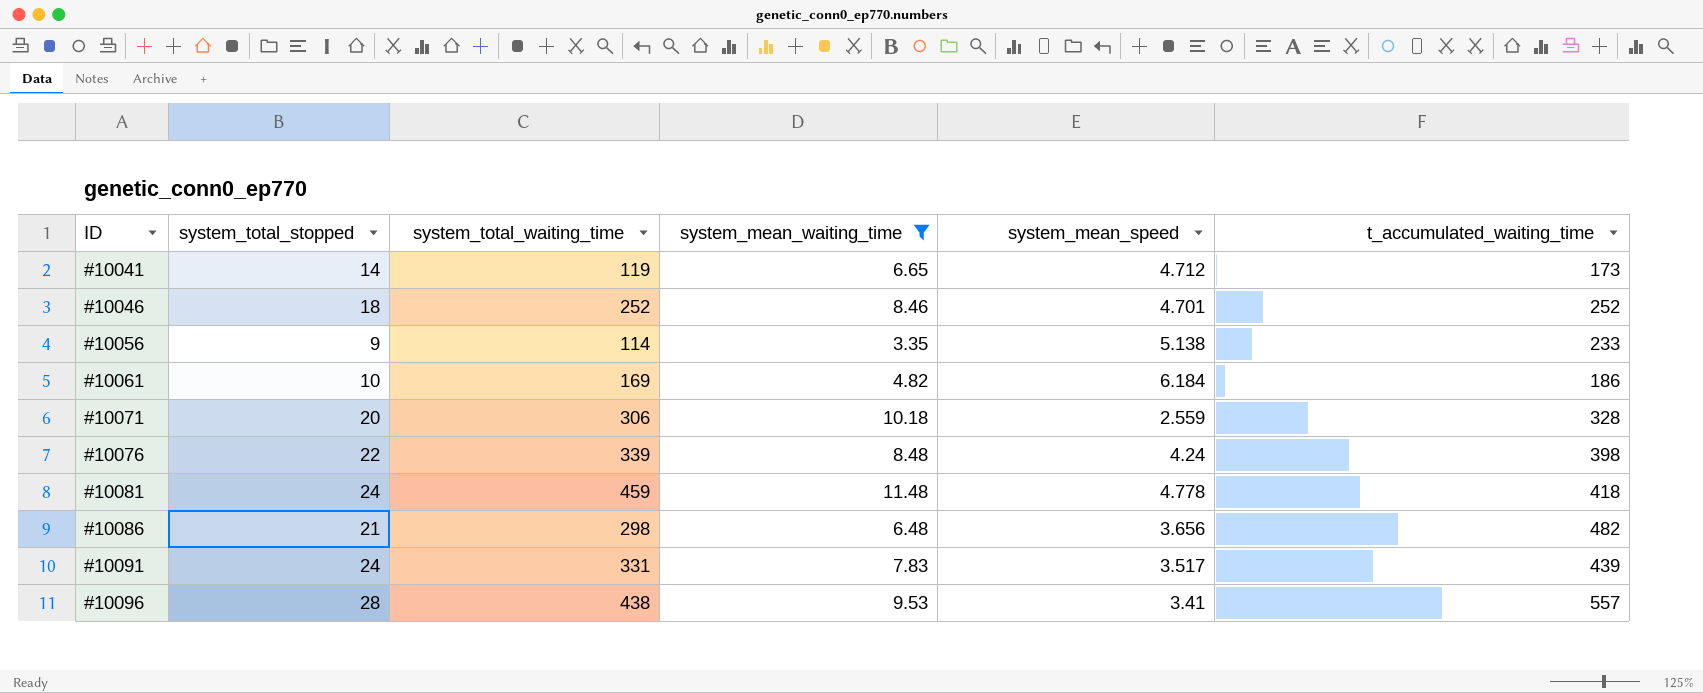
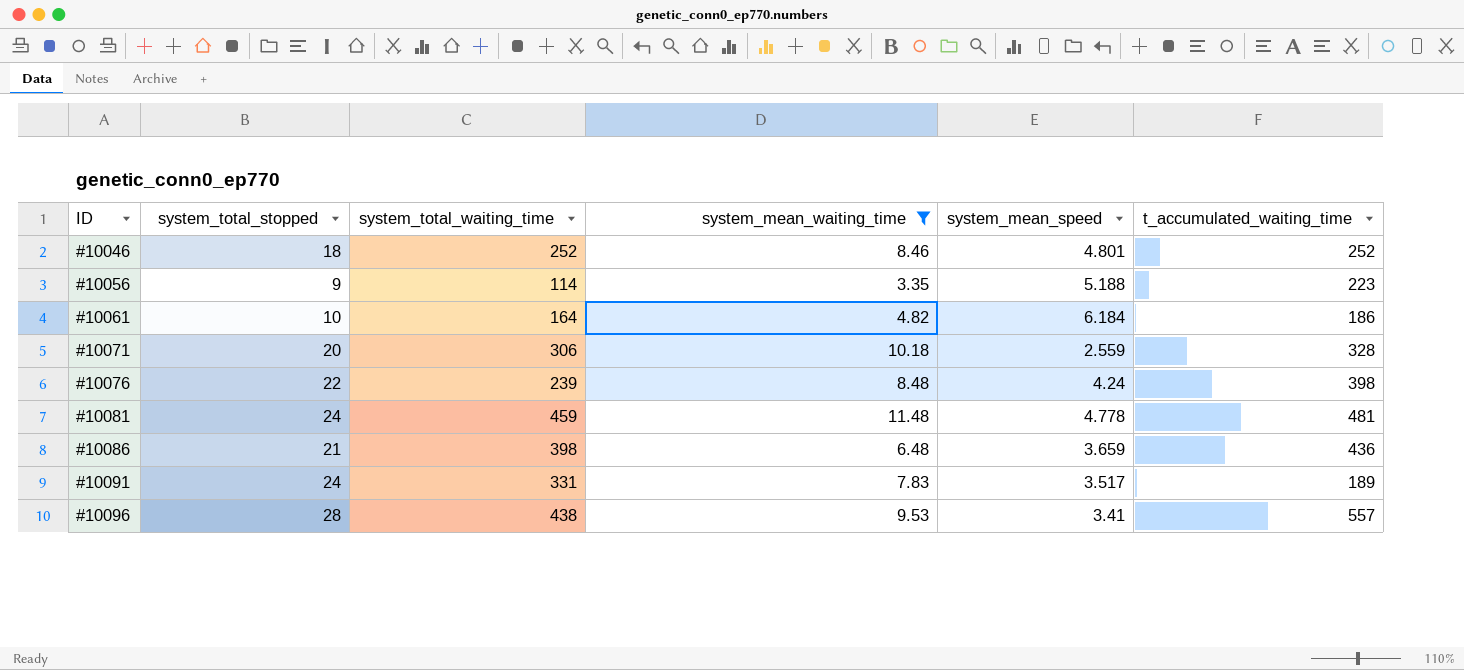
row #10041: 14 | 119 | 6.65 | 4.712 | 173 -> none
#10046 | system_mean_speed: 4.701 -> 4.801
#10056 | system_mean_speed: 5.138 -> 5.188
#10056 | t_accumulated_waiting_time: 233 -> 223
#10061 | system_total_waiting_time: 169 -> 164
#10076 | system_total_waiting_time: 339 -> 239
#10081 | t_accumulated_waiting_time: 418 -> 481
#10086 | system_total_waiting_time: 298 -> 398
#10086 | system_mean_speed: 3.656 -> 3.659
#10086 | t_accumulated_waiting_time: 482 -> 436
#10091 | t_accumulated_waiting_time: 439 -> 189

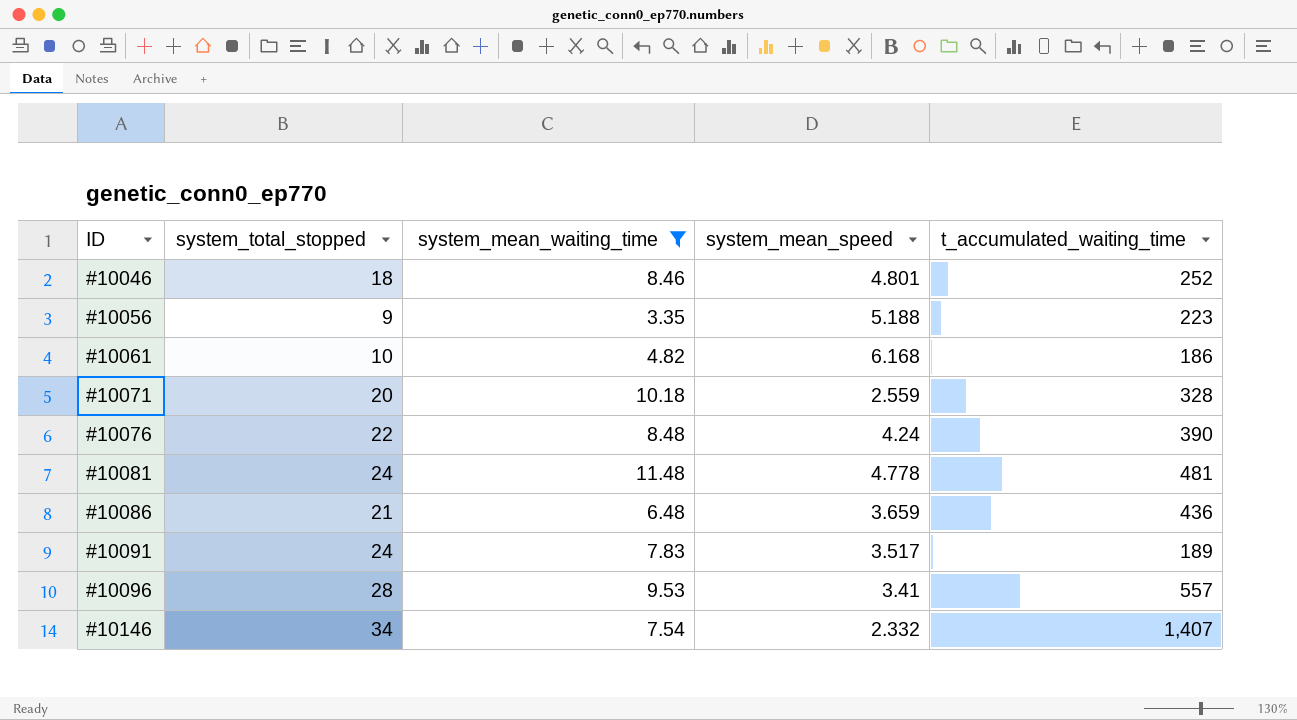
column system_total_waiting_time | position: 3 -> none
#10061 | system_mean_speed: 6.184 -> 6.168
#10076 | t_accumulated_waiting_time: 398 -> 390
row #10146: none -> 34 | 7.54 | 2.332 | 1,407

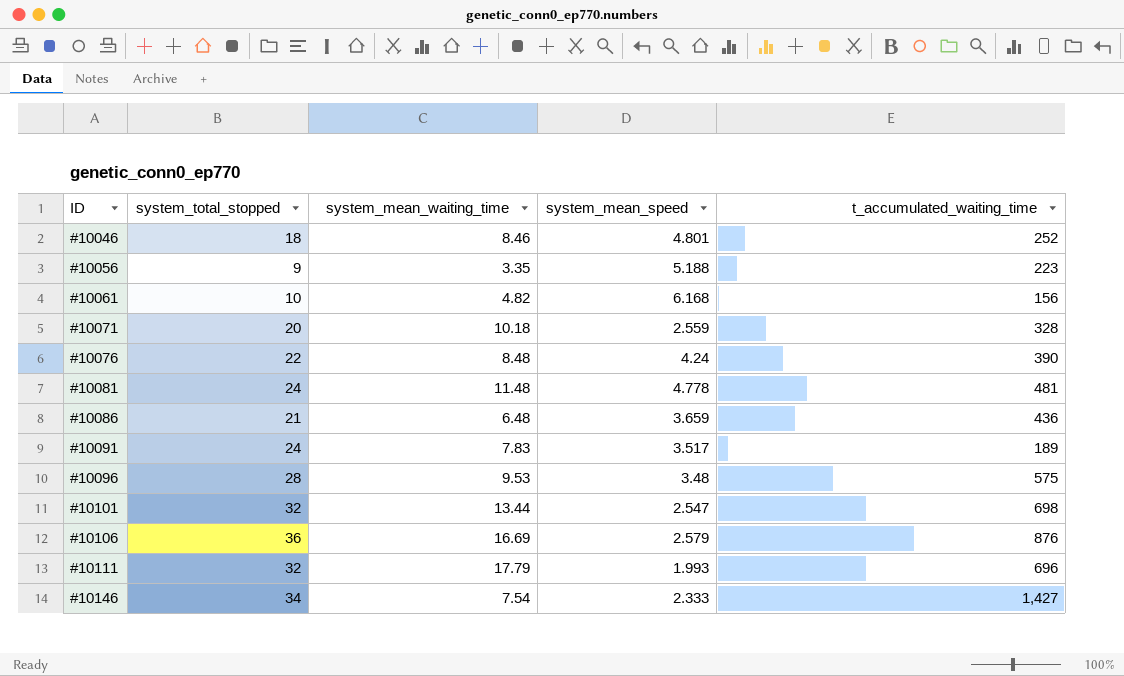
filter: system_mean_waiting_time <= 11.48 -> none
#10061 | t_accumulated_waiting_time: 186 -> 156
#10096 | system_mean_speed: 3.41 -> 3.48
#10096 | t_accumulated_waiting_time: 557 -> 575
#10146 | system_mean_speed: 2.332 -> 2.333
#10146 | t_accumulated_waiting_time: 1,407 -> 1,427

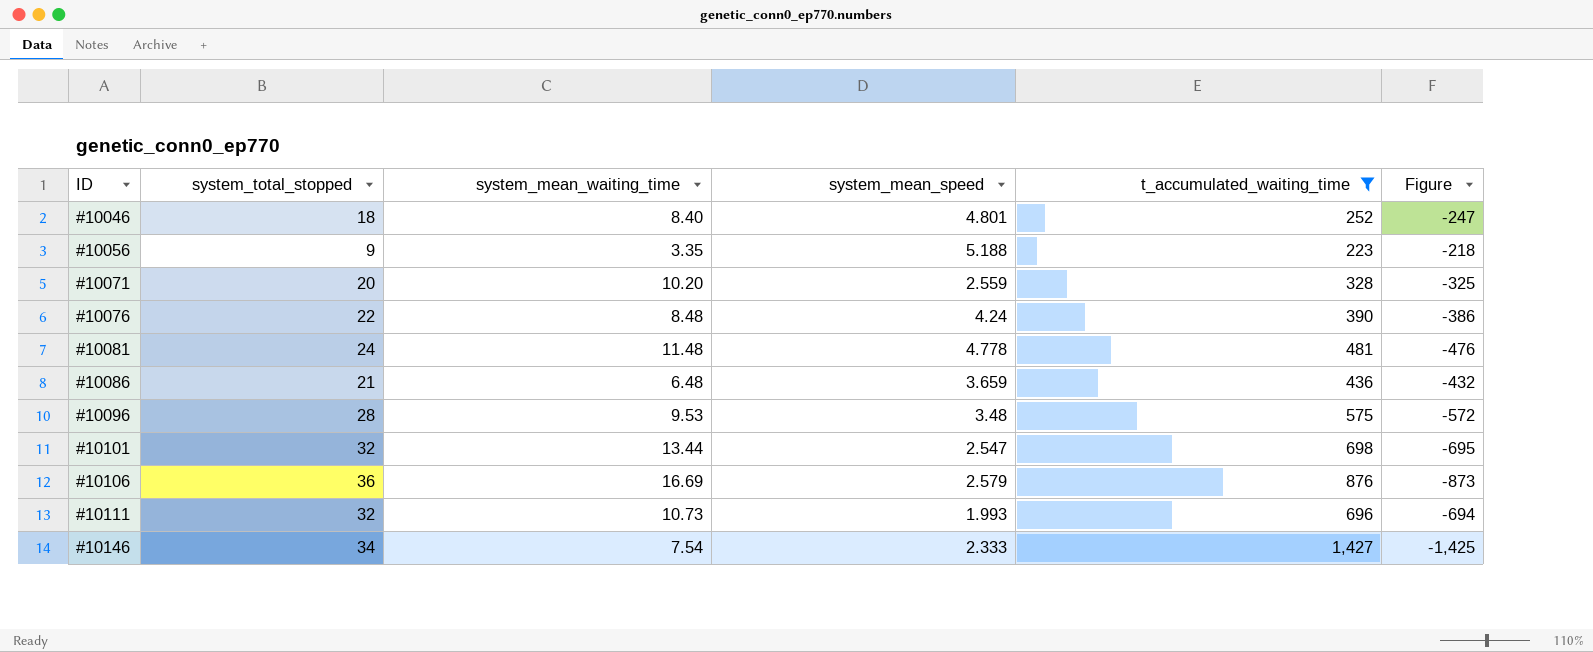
filter: none -> t_accumulated_waiting_time >= 223
column Figure | formula: none -> [system_mean_speed] - [t_accumulated_waiting_time]
#10046 | system_mean_waiting_time: 8.46 -> 8.40
#10071 | system_mean_waiting_time: 10.18 -> 10.20
#10111 | system_mean_waiting_time: 17.79 -> 10.73

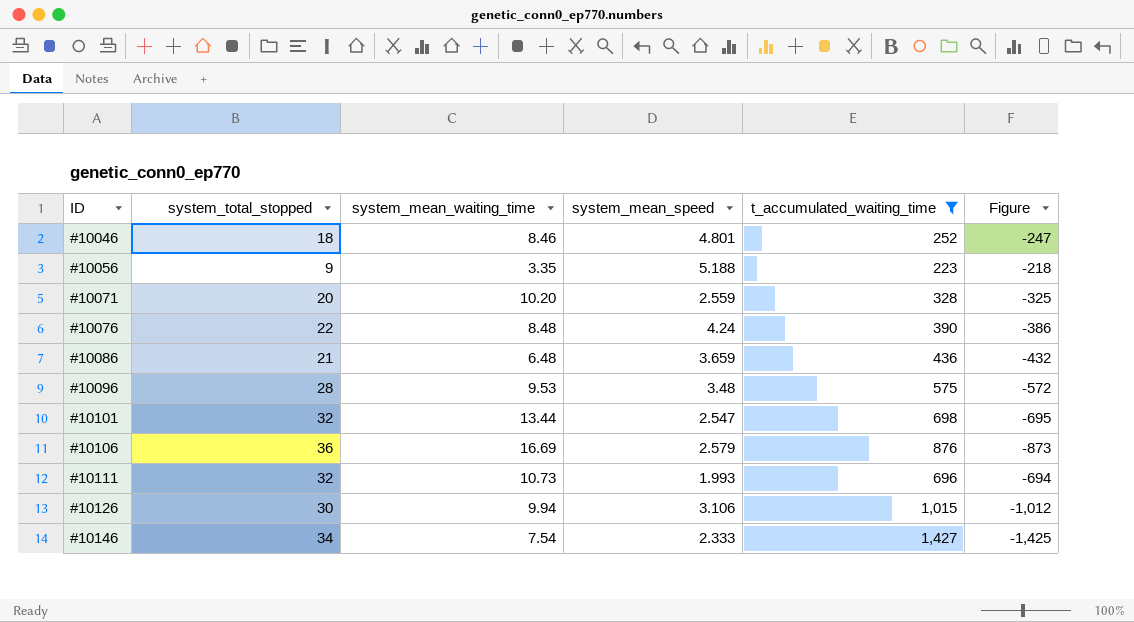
row #10081: 24 | 11.48 | 4.778 | 481 | -476 -> none
#10046 | system_mean_waiting_time: 8.40 -> 8.46
row #10126: none -> 30 | 9.94 | 3.106 | 1,015 | -1,012

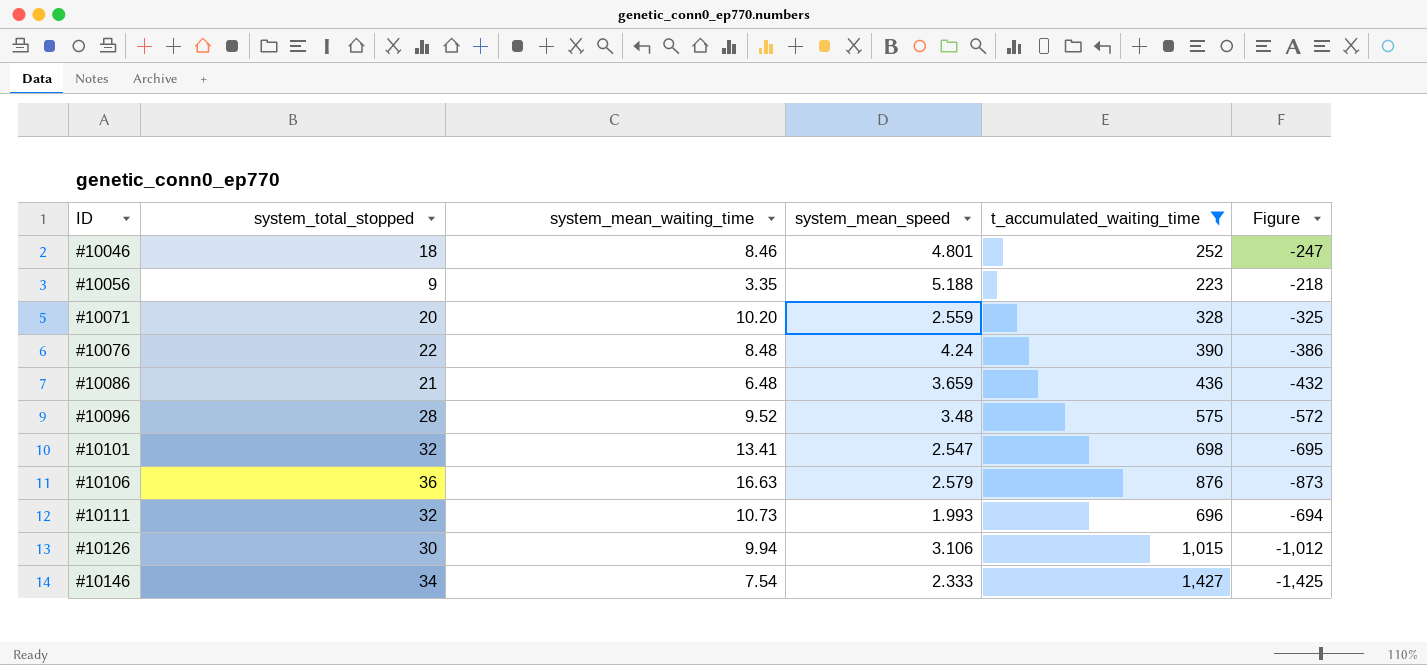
#10096 | system_mean_waiting_time: 9.53 -> 9.52
#10101 | system_mean_waiting_time: 13.44 -> 13.41
#10106 | system_mean_waiting_time: 16.69 -> 16.63

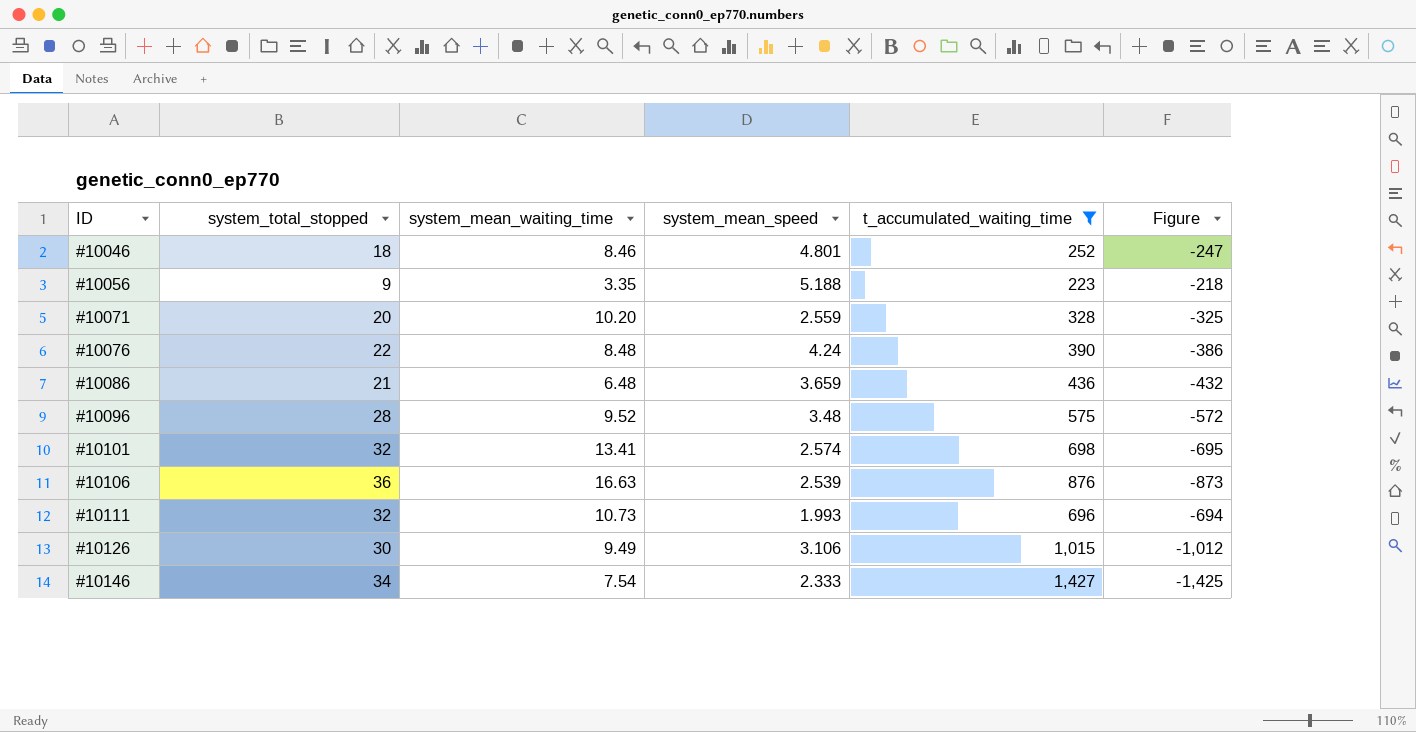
#10101 | system_mean_speed: 2.547 -> 2.574
#10106 | system_mean_speed: 2.579 -> 2.539
#10126 | system_mean_waiting_time: 9.94 -> 9.49

